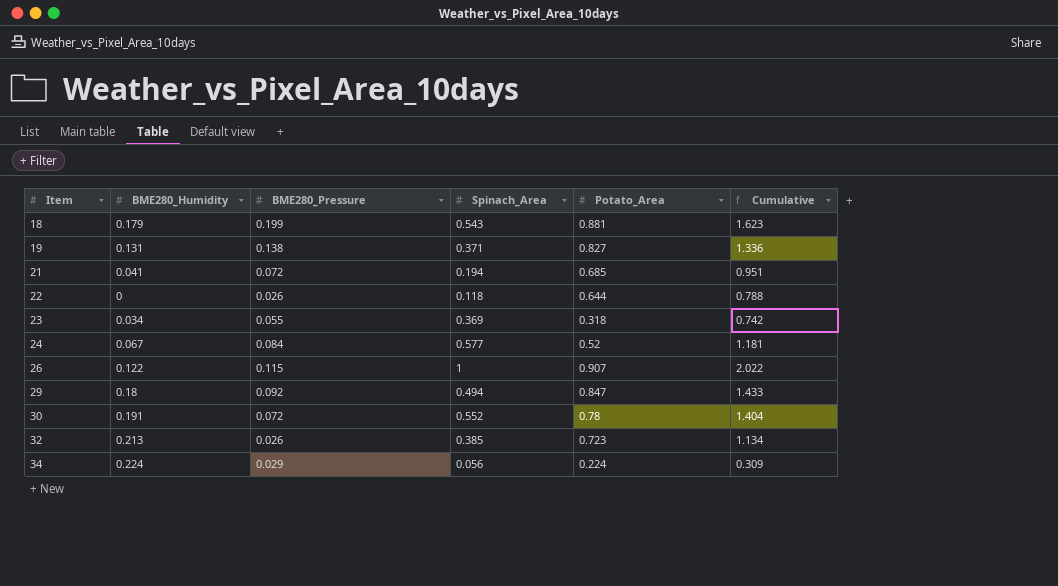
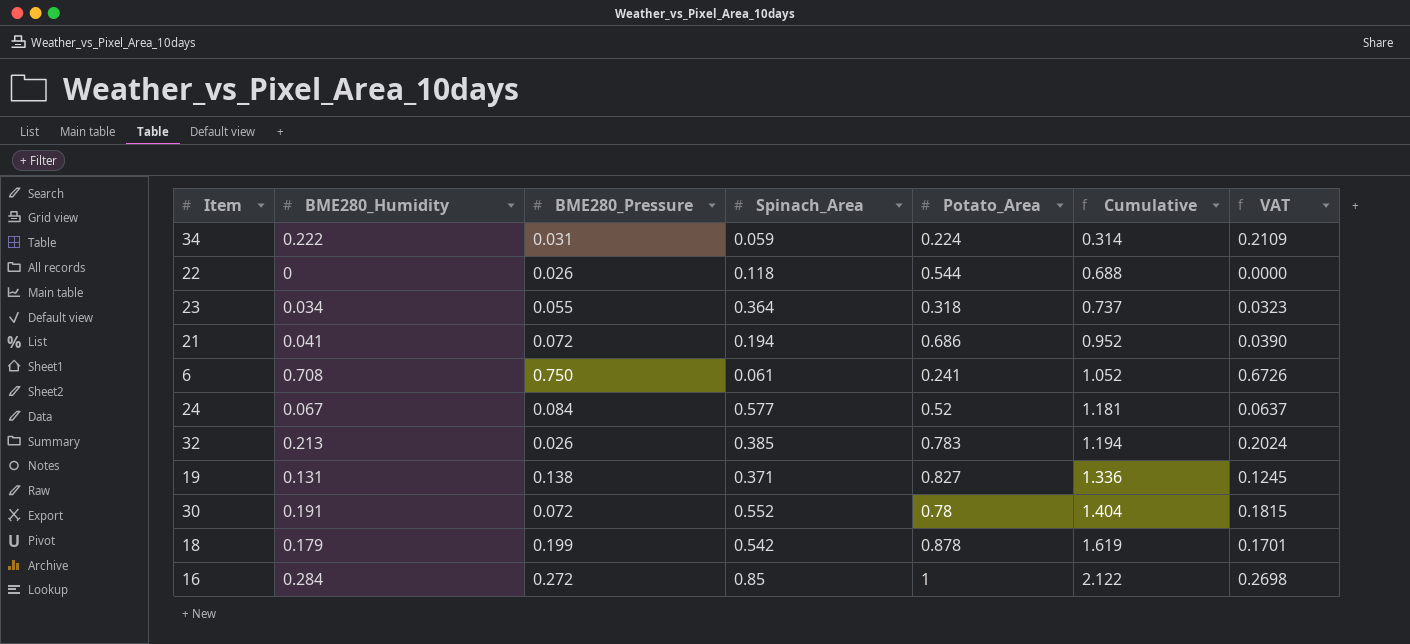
row order: Item ascending -> Cumulative ascending
column VAT | formula: none -> [BME280_Humidity] * 0.95
row 26: 0.122 | 0.115 | 1 | 0.907 | 2.022 -> none
row 29: 0.18 | 0.092 | 0.494 | 0.847 | 1.433 -> none
34 | BME280_Humidity: 0.224 -> 0.222
34 | BME280_Pressure: 0.029 -> 0.031
34 | Spinach_Area: 0.056 -> 0.059
34 | Cumulative: 0.309 -> 0.314
22 | Potato_Area: 0.644 -> 0.544
22 | Cumulative: 0.788 -> 0.688
23 | Spinach_Area: 0.369 -> 0.364
23 | Cumulative: 0.742 -> 0.737
21 | Potato_Area: 0.685 -> 0.686
21 | Cumulative: 0.951 -> 0.952
row 6: none -> 0.708 | 0.750 | 0.061 | 0.241 | 1.052 | 0.6726
32 | Potato_Area: 0.723 -> 0.783
32 | Cumulative: 1.134 -> 1.194
18 | Spinach_Area: 0.543 -> 0.542
18 | Potato_Area: 0.881 -> 0.878
18 | Cumulative: 1.623 -> 1.619
row 16: none -> 0.284 | 0.272 | 0.85 | 1 | 2.122 | 0.2698

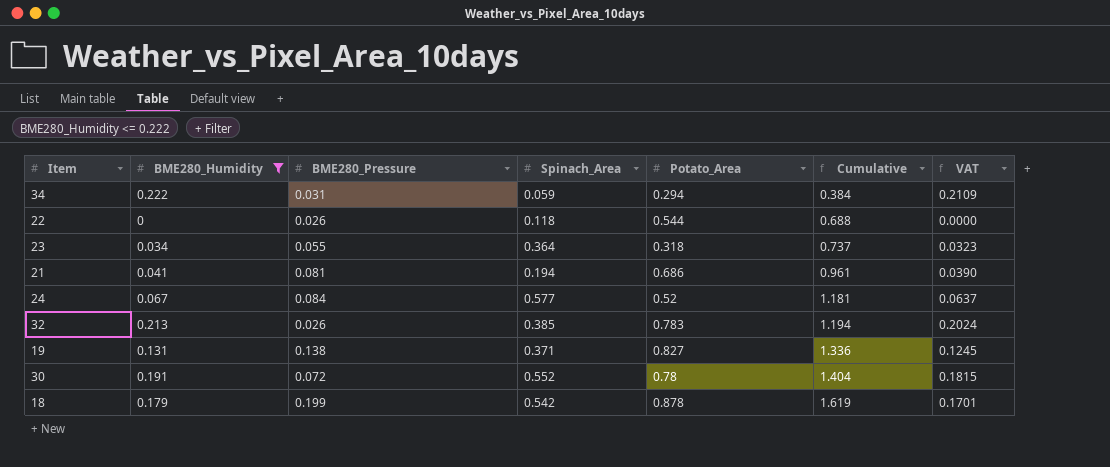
filter: none -> BME280_Humidity <= 0.222
34 | Potato_Area: 0.224 -> 0.294
34 | Cumulative: 0.314 -> 0.384
21 | BME280_Pressure: 0.072 -> 0.081
21 | Cumulative: 0.952 -> 0.961

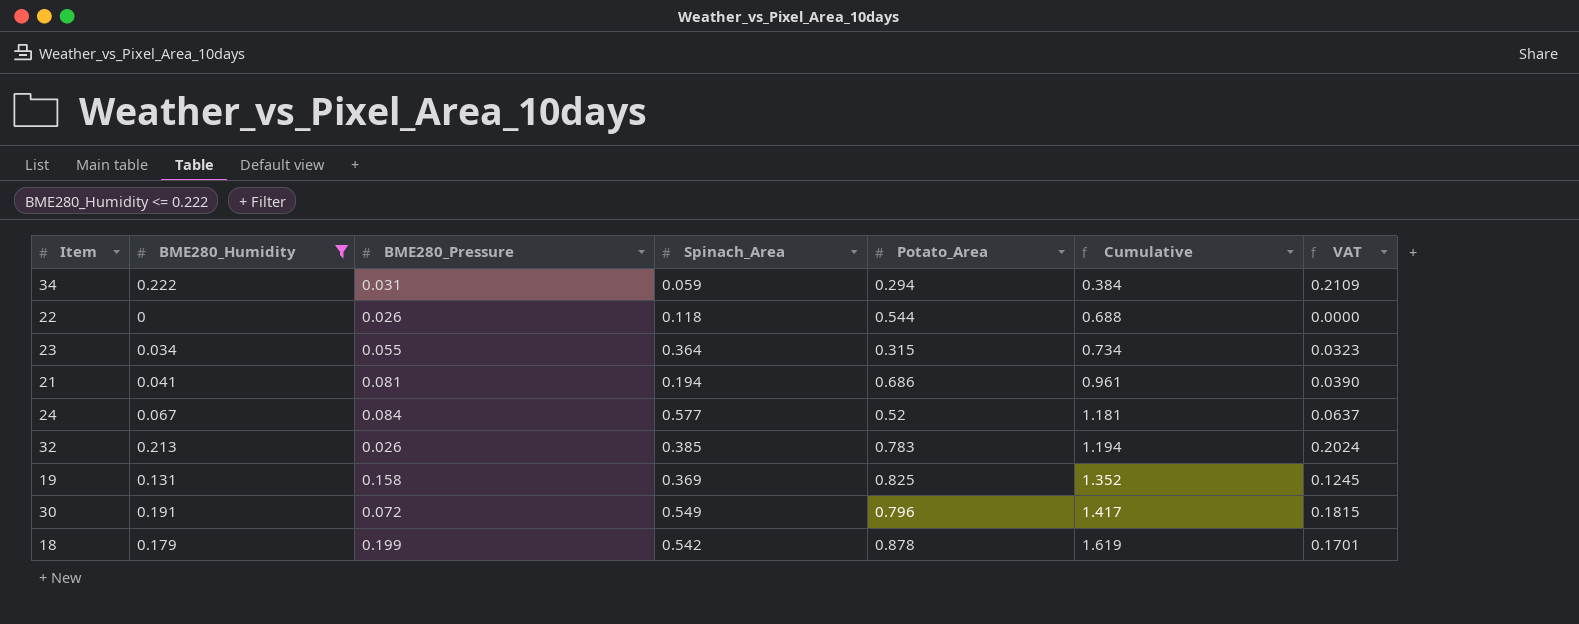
23 | Potato_Area: 0.318 -> 0.315
23 | Cumulative: 0.737 -> 0.734
19 | BME280_Pressure: 0.138 -> 0.158
19 | Spinach_Area: 0.371 -> 0.369
19 | Potato_Area: 0.827 -> 0.825
19 | Cumulative: 1.336 -> 1.352
30 | Spinach_Area: 0.552 -> 0.549
30 | Potato_Area: 0.78 -> 0.796
30 | Cumulative: 1.404 -> 1.417

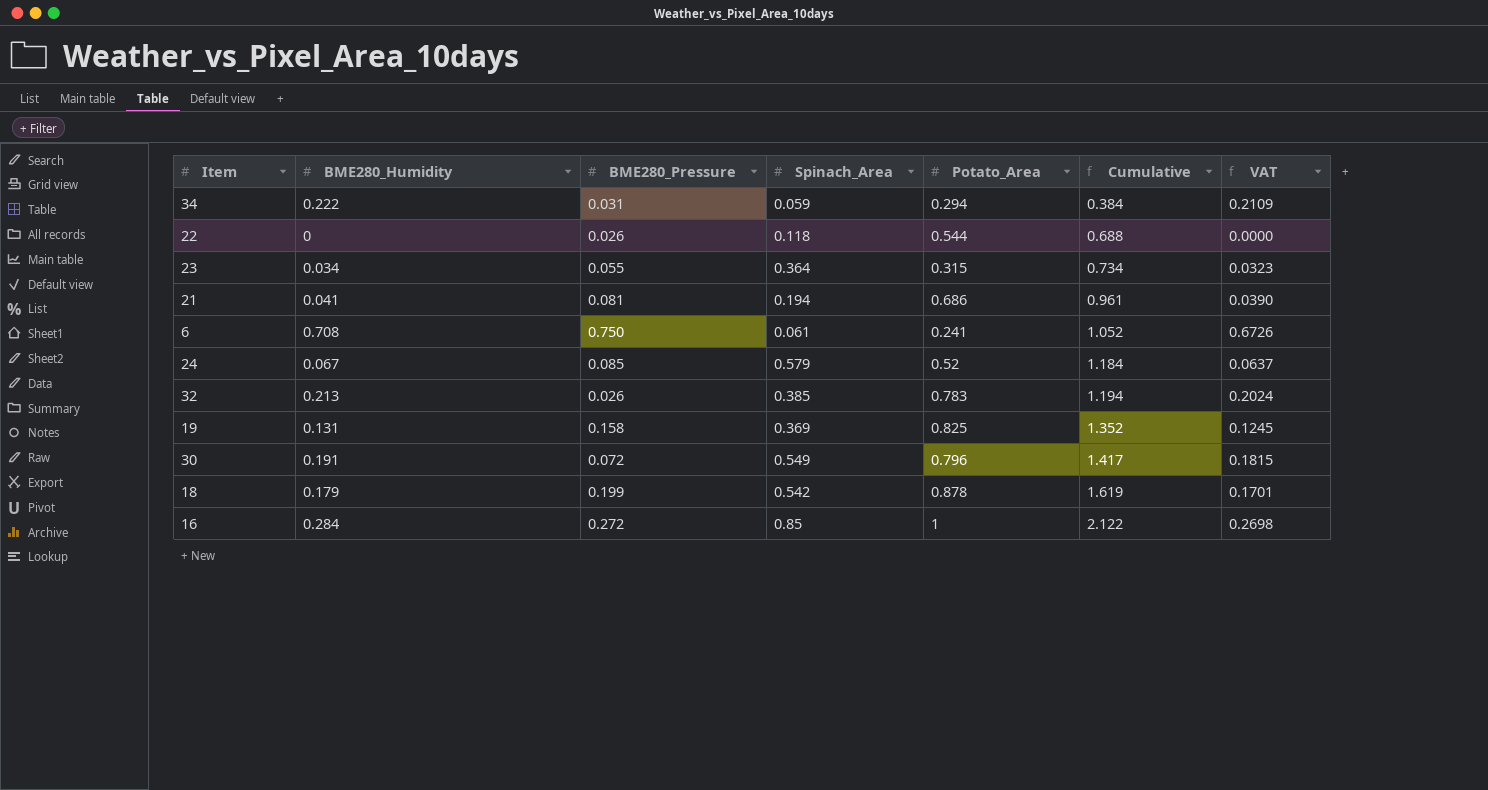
filter: BME280_Humidity <= 0.222 -> none
24 | BME280_Pressure: 0.084 -> 0.085
24 | Spinach_Area: 0.577 -> 0.579
24 | Cumulative: 1.181 -> 1.184

